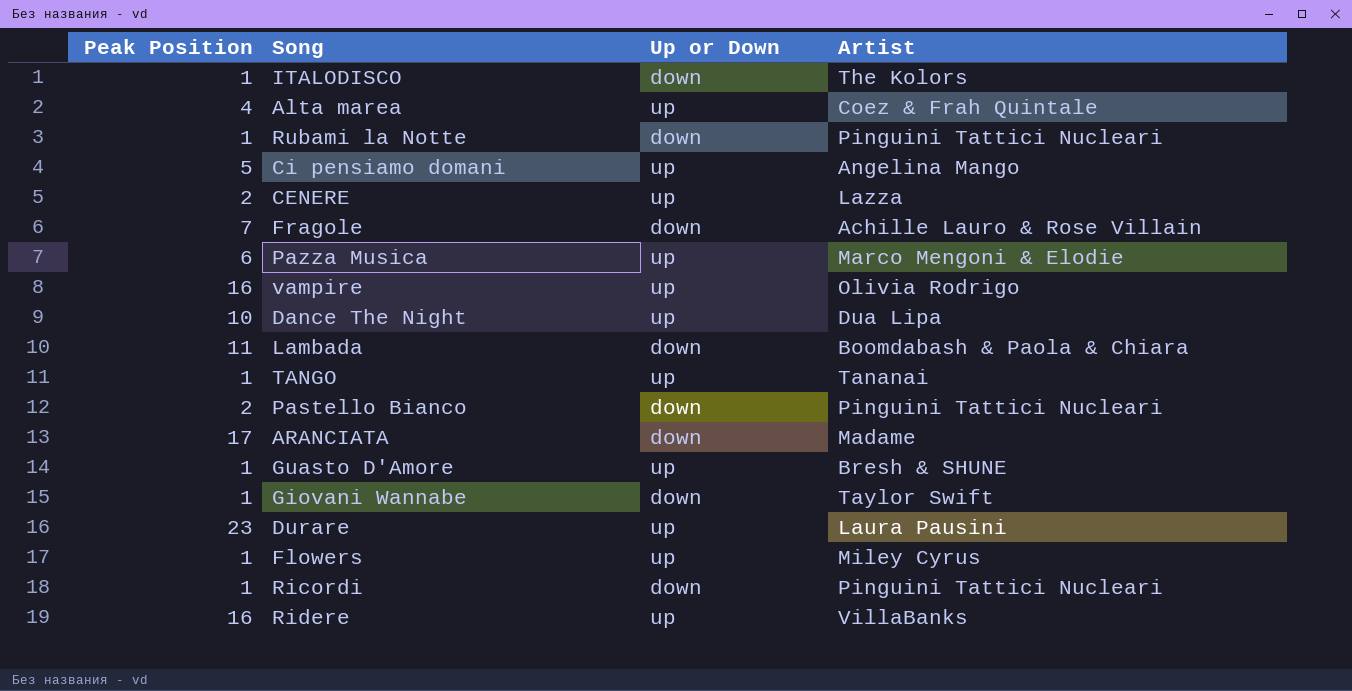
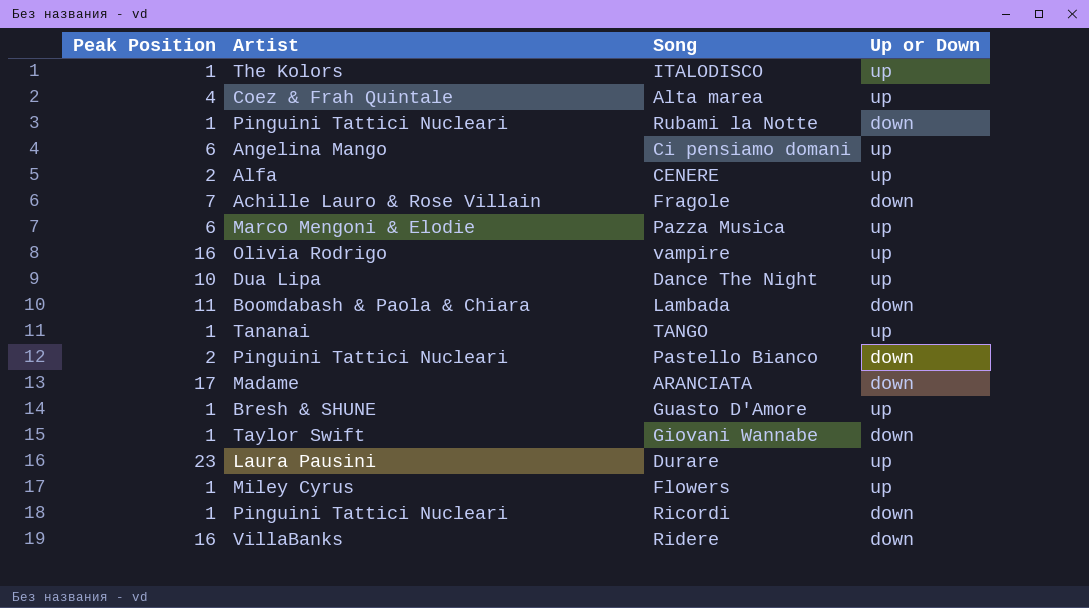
column Artist | position: 4 -> 2
ITALODISCO | Up or Down: down -> up
Ci pensiamo domani | Peak Position: 5 -> 6
CENERE | Artist: Lazza -> Alfa
Ridere | Up or Down: up -> down

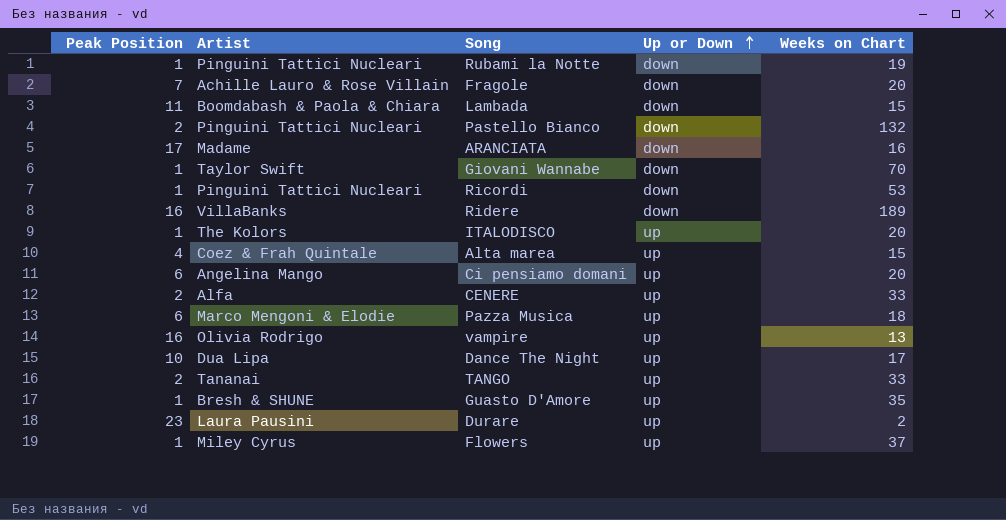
row order: none -> Up or Down ascending
column Weeks on Chart | position: none -> 5
TANGO | Peak Position: 1 -> 2

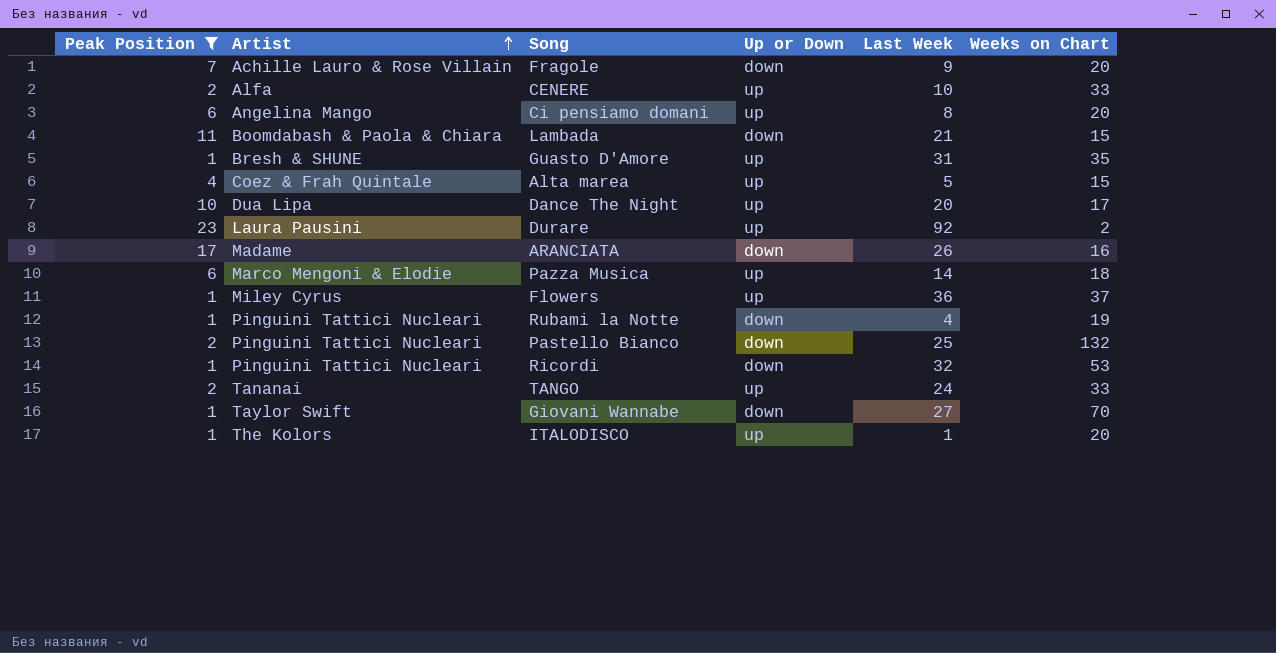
filter: none -> Peak Position != 16
row order: Up or Down ascending -> Artist ascending
column Last Week | position: none -> 5

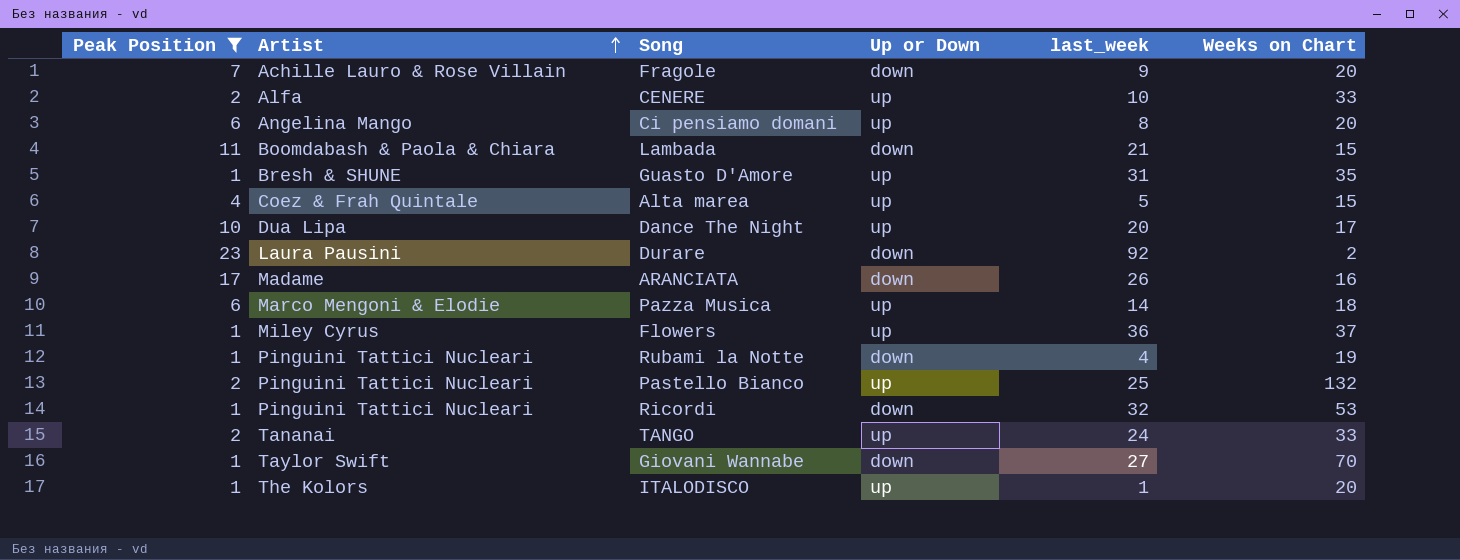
column name: Last Week -> last_week
Durare | Up or Down: up -> down
Pastello Bianco | Up or Down: down -> up

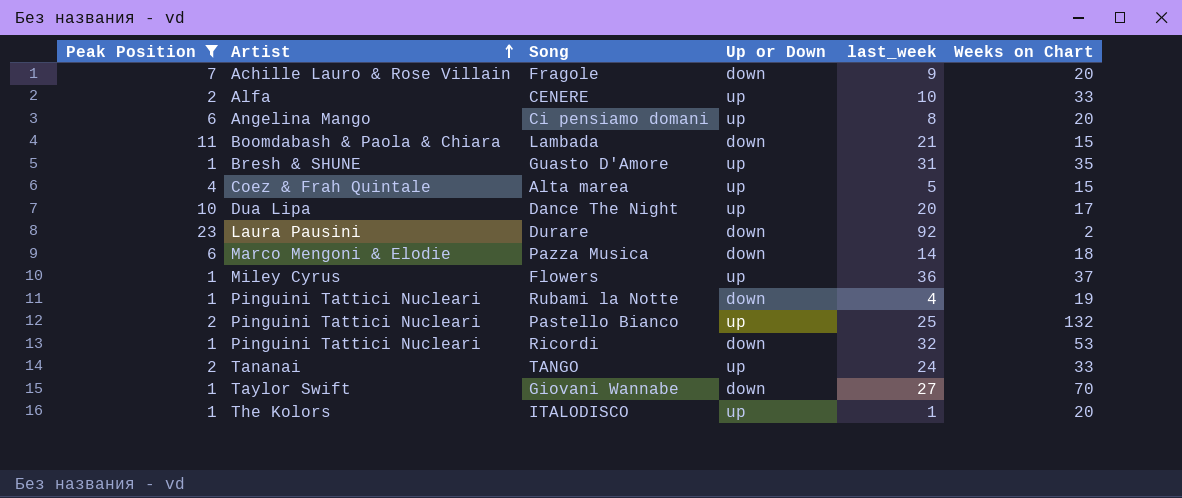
row ARANCIATA: 17 | Madame | down | 26 | 16 -> none
Pazza Musica | Up or Down: up -> down

